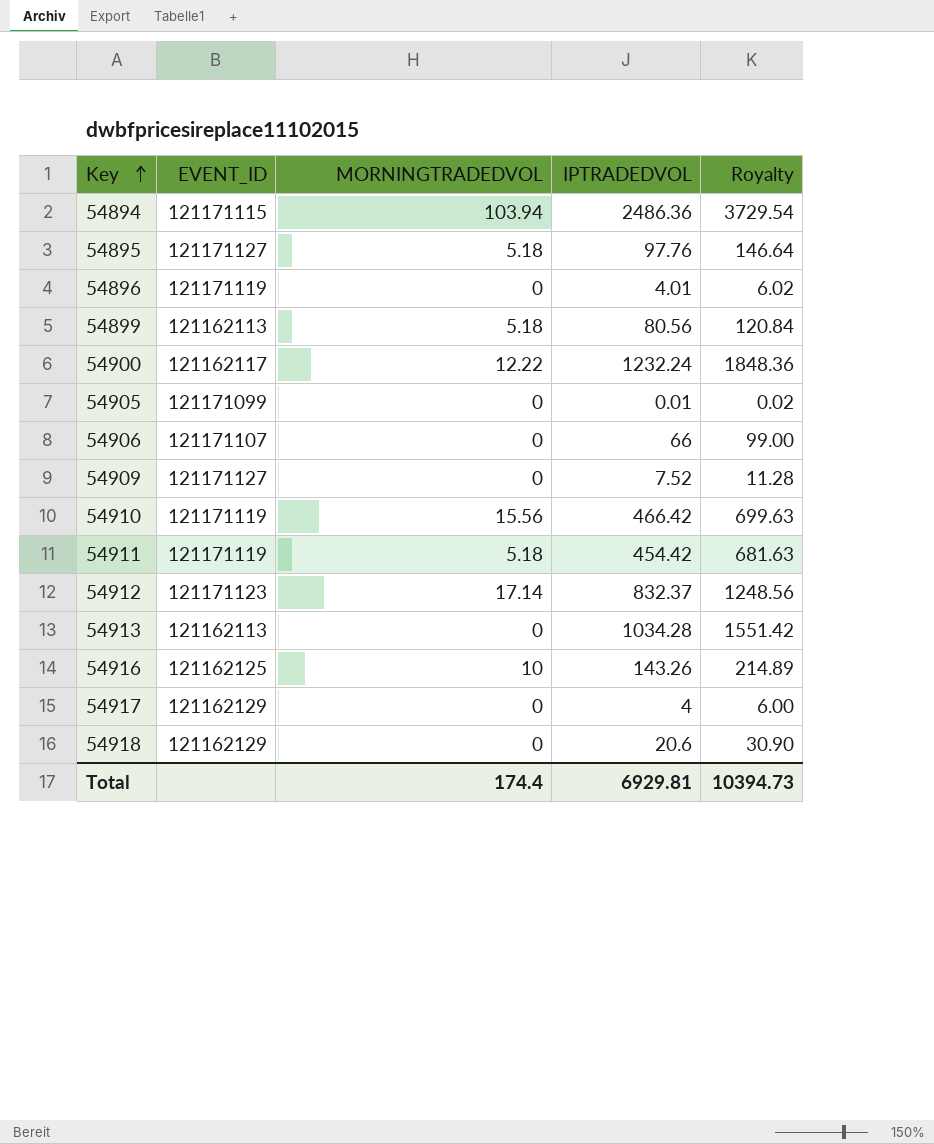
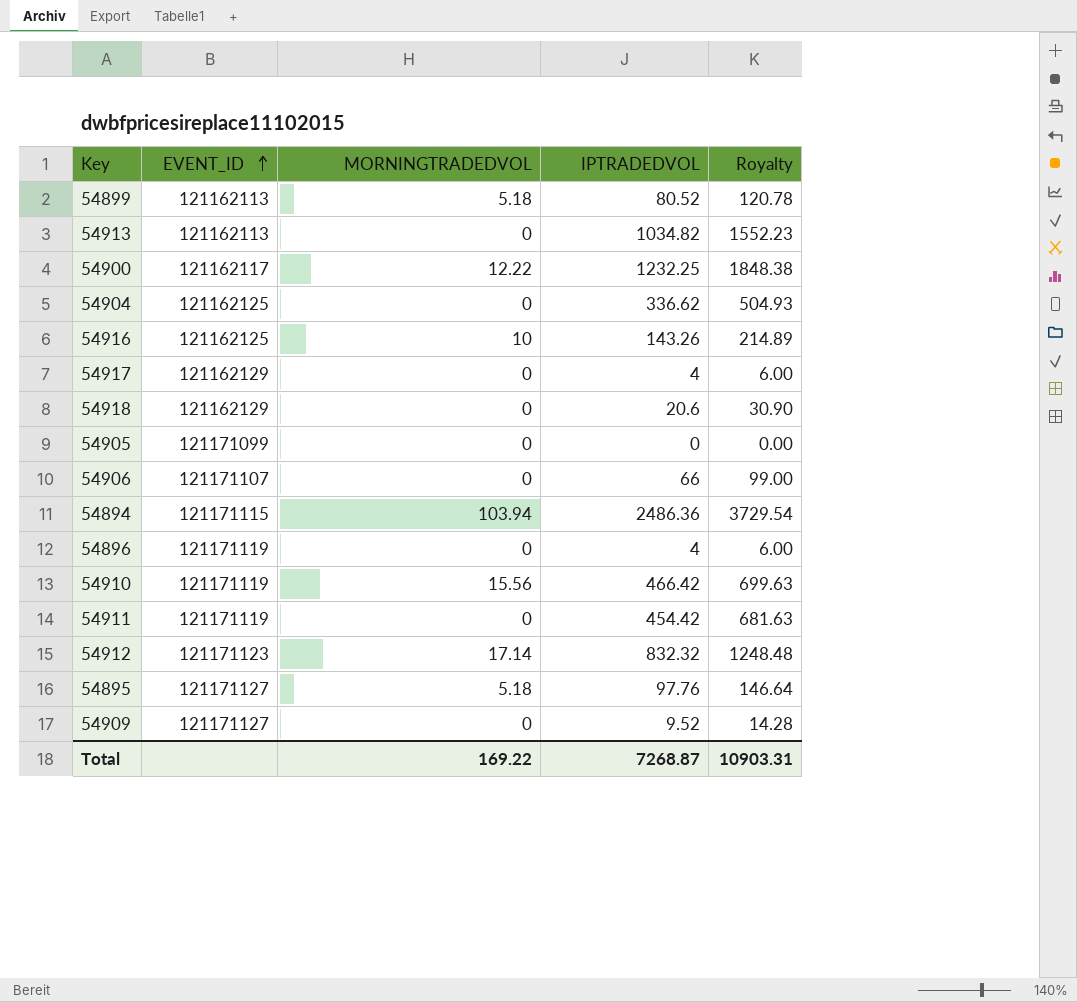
row order: Key ascending -> EVENT_ID ascending
54899 | IPTRADEDVOL: 80.56 -> 80.52
54899 | Royalty: 120.84 -> 120.78
54913 | IPTRADEDVOL: 1034.28 -> 1034.82
54913 | Royalty: 1551.42 -> 1552.23
54900 | IPTRADEDVOL: 1232.24 -> 1232.25
54900 | Royalty: 1848.36 -> 1848.38
row 54904: none -> 121162125 | 0 | 336.62 | 504.93
54905 | IPTRADEDVOL: 0.01 -> 0
54905 | Royalty: 0.02 -> 0.00
54896 | IPTRADEDVOL: 4.01 -> 4
54896 | Royalty: 6.02 -> 6.00
54911 | MORNINGTRADEDVOL: 5.18 -> 0
54912 | IPTRADEDVOL: 832.37 -> 832.32
54912 | Royalty: 1248.56 -> 1248.48
54909 | IPTRADEDVOL: 7.52 -> 9.52
54909 | Royalty: 11.28 -> 14.28
Total | MORNINGTRADEDVOL: 174.4 -> 169.22
Total | IPTRADEDVOL: 6929.81 -> 7268.87
Total | Royalty: 10394.73 -> 10903.31

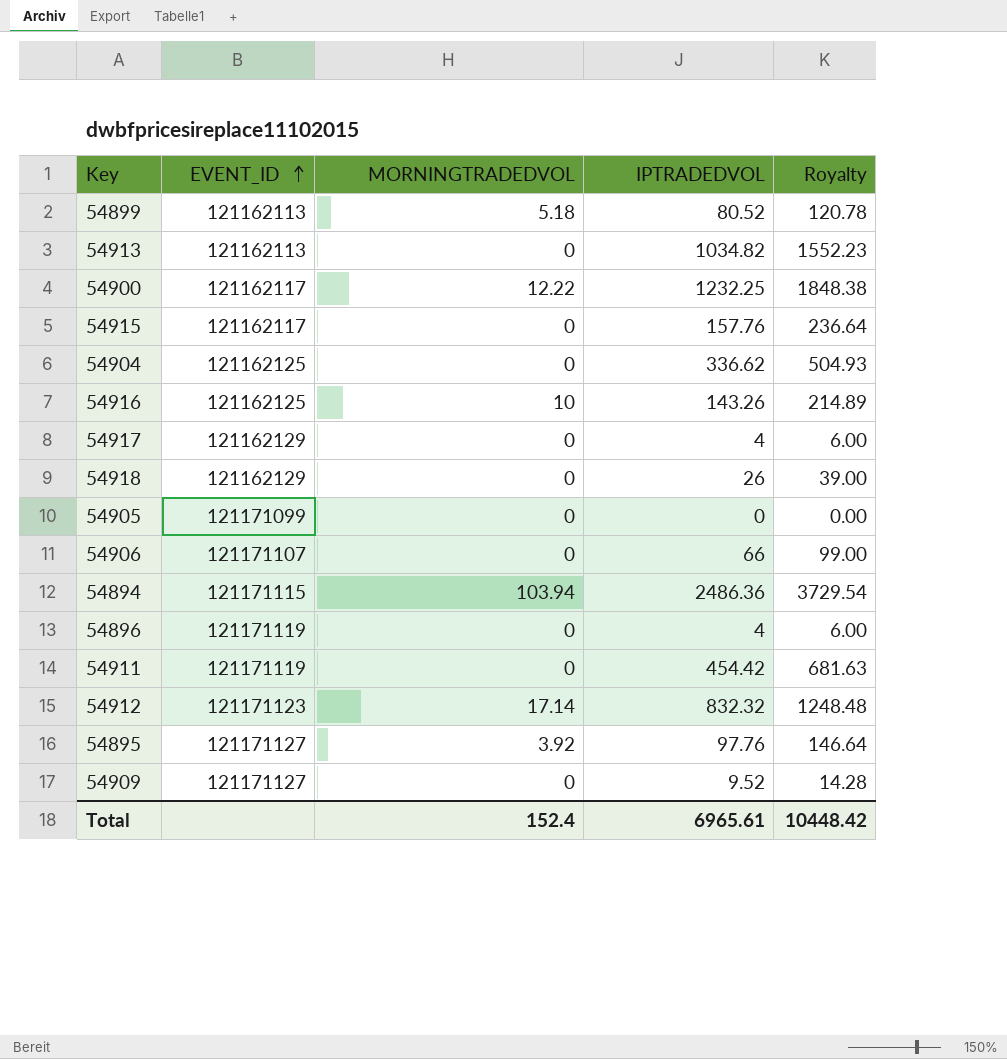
row 54910: 121171119 | 15.56 | 466.42 | 699.63 -> none
row 54915: none -> 121162117 | 0 | 157.76 | 236.64
54918 | IPTRADEDVOL: 20.6 -> 26
54918 | Royalty: 30.90 -> 39.00
54895 | MORNINGTRADEDVOL: 5.18 -> 3.92
Total | MORNINGTRADEDVOL: 169.22 -> 152.4
Total | IPTRADEDVOL: 7268.87 -> 6965.61
Total | Royalty: 10903.31 -> 10448.42

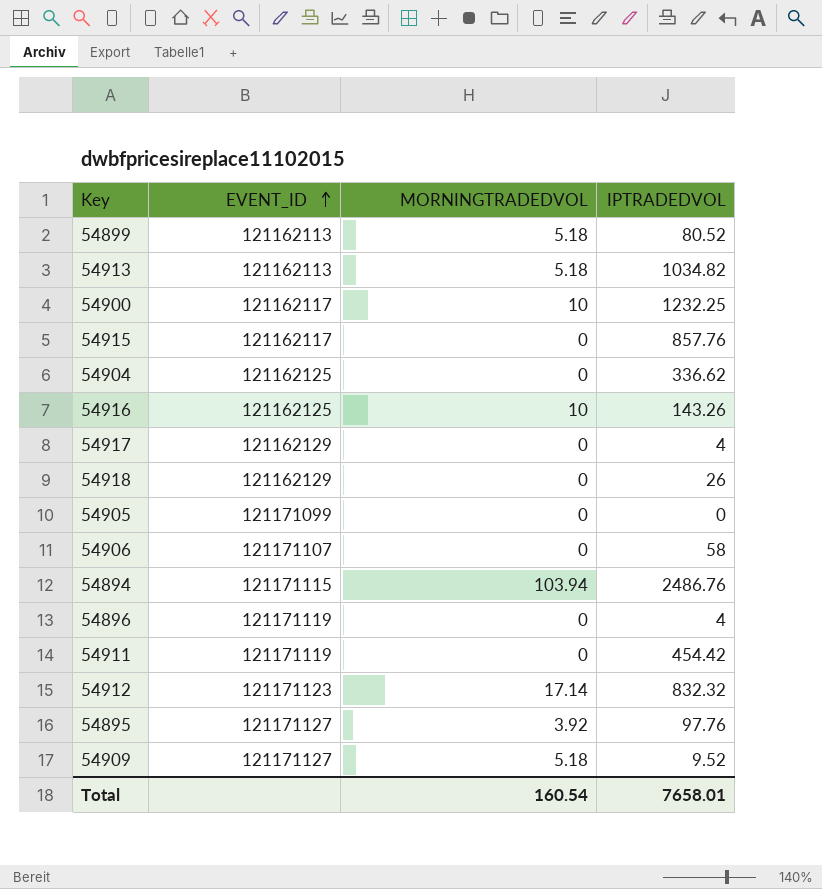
column Royalty | formula: [IPTRADEDVOL] * 1.5 -> none
54913 | MORNINGTRADEDVOL: 0 -> 5.18
54900 | MORNINGTRADEDVOL: 12.22 -> 10
54915 | IPTRADEDVOL: 157.76 -> 857.76
54906 | IPTRADEDVOL: 66 -> 58
54894 | IPTRADEDVOL: 2486.36 -> 2486.76
54909 | MORNINGTRADEDVOL: 0 -> 5.18
Total | MORNINGTRADEDVOL: 152.4 -> 160.54
Total | IPTRADEDVOL: 6965.61 -> 7658.01

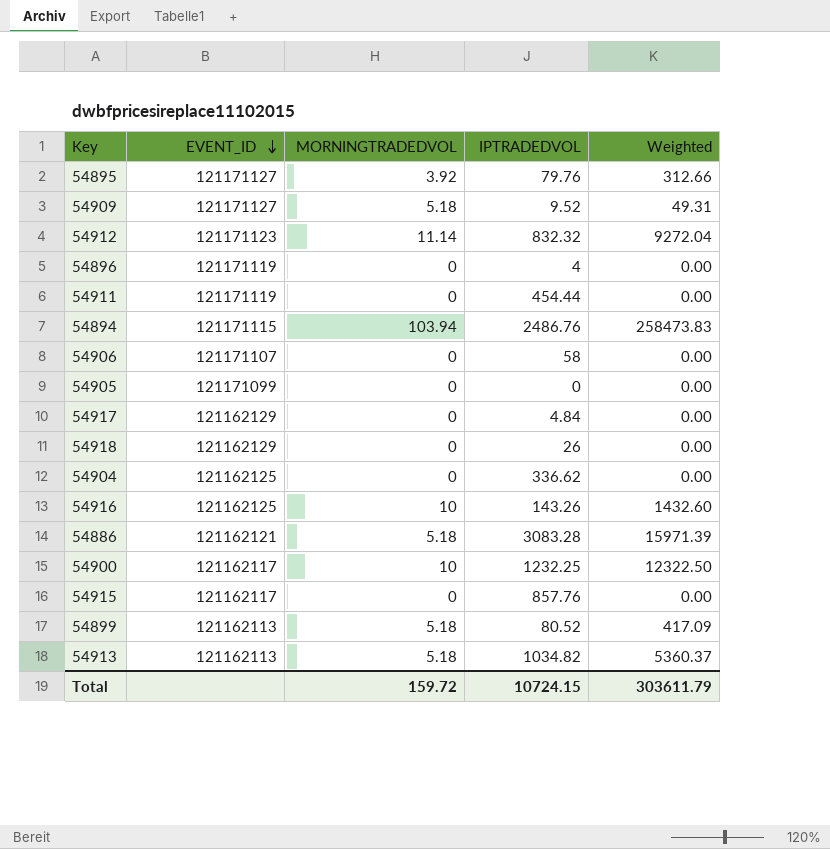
row order: EVENT_ID ascending -> EVENT_ID descending
column Weighted | formula: none -> [MORNINGTRADEDVOL] * [IPTRADEDVOL]
54895 | IPTRADEDVOL: 97.76 -> 79.76
54912 | MORNINGTRADEDVOL: 17.14 -> 11.14
54911 | IPTRADEDVOL: 454.42 -> 454.44
54917 | IPTRADEDVOL: 4 -> 4.84
row 54886: none -> 121162121 | 5.18 | 3083.28 | 15971.39
Total | MORNINGTRADEDVOL: 160.54 -> 159.72
Total | IPTRADEDVOL: 7658.01 -> 10724.15

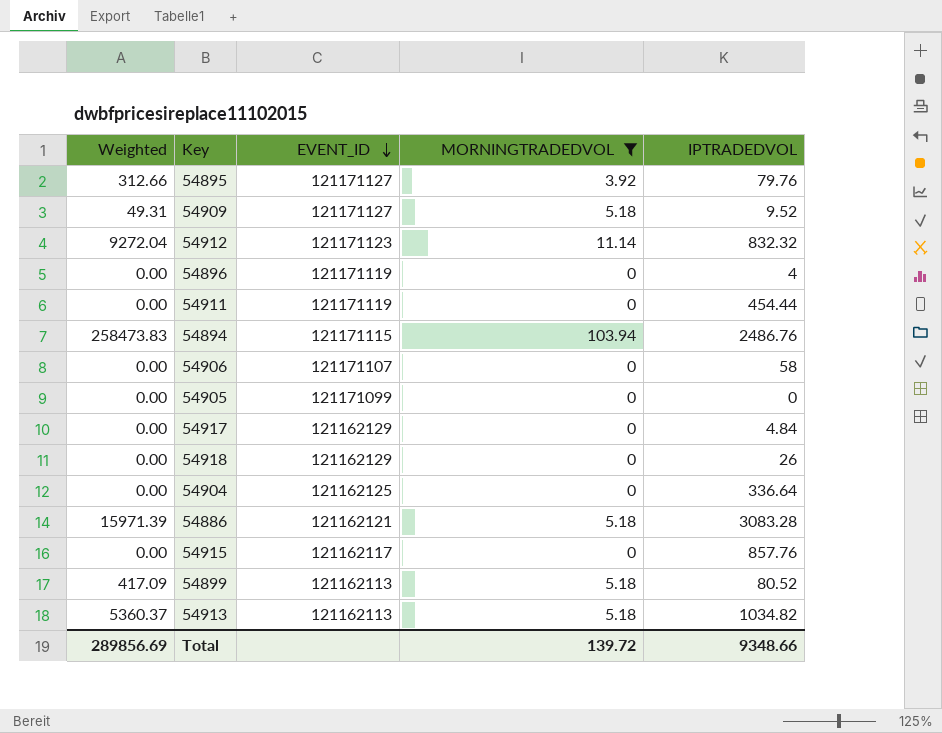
filter: none -> MORNINGTRADEDVOL != 10
column Weighted | position: 5 -> 1
54904 | IPTRADEDVOL: 336.62 -> 336.64
Total | Weighted: 303611.79 -> 289856.69
Total | MORNINGTRADEDVOL: 159.72 -> 139.72
Total | IPTRADEDVOL: 10724.15 -> 9348.66

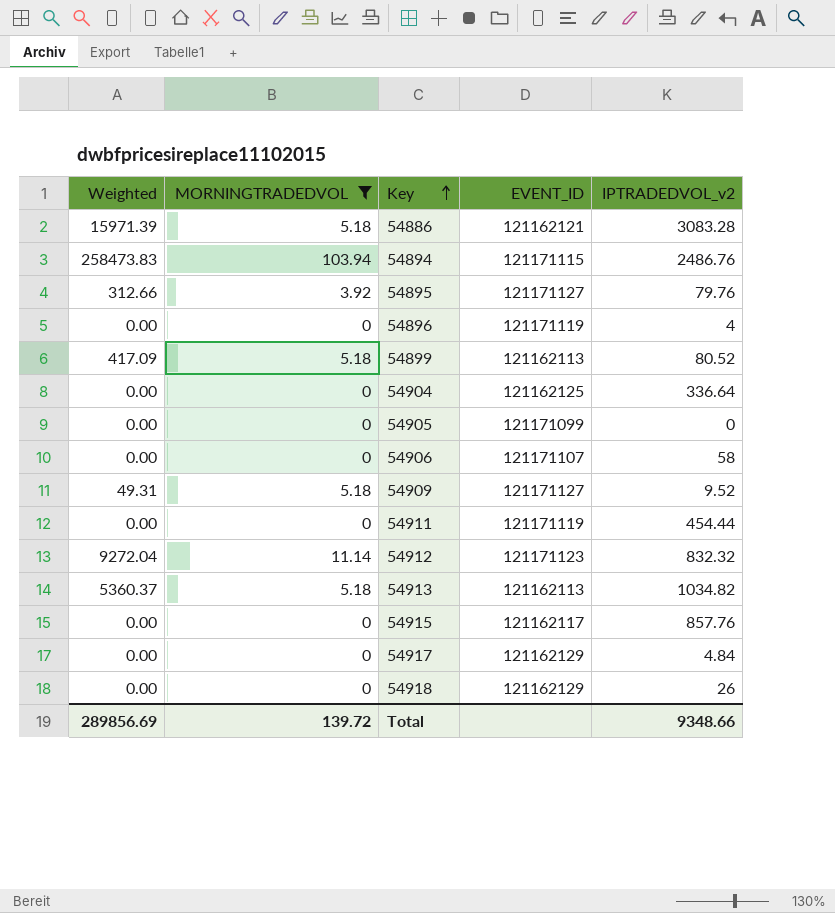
row order: EVENT_ID descending -> Key ascending
column MORNINGTRADEDVOL | position: 4 -> 2
column name: IPTRADEDVOL -> IPTRADEDVOL_v2

